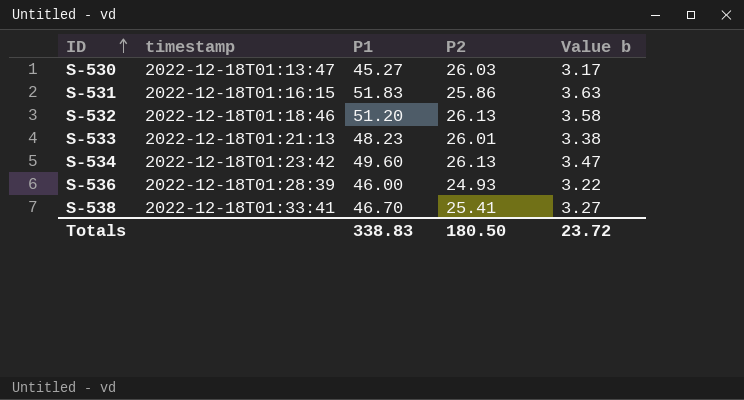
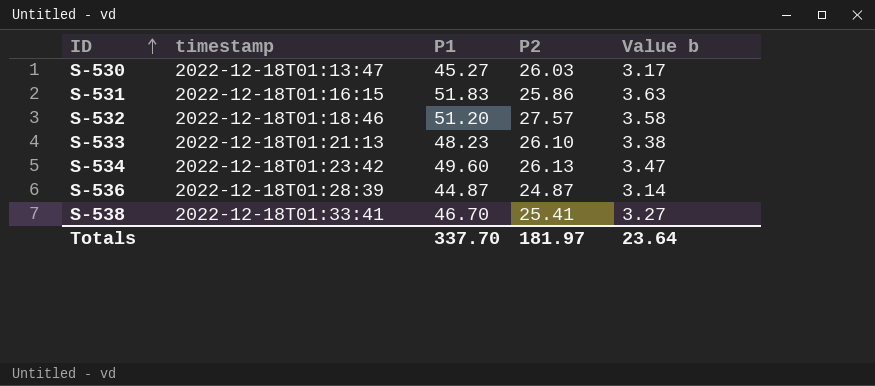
S-532 | P2: 26.13 -> 27.57
S-533 | P2: 26.01 -> 26.10
S-536 | P1: 46.00 -> 44.87
S-536 | P2: 24.93 -> 24.87
S-536 | Value b: 3.22 -> 3.14
Totals | P1: 338.83 -> 337.70
Totals | P2: 180.50 -> 181.97
Totals | Value b: 23.72 -> 23.64

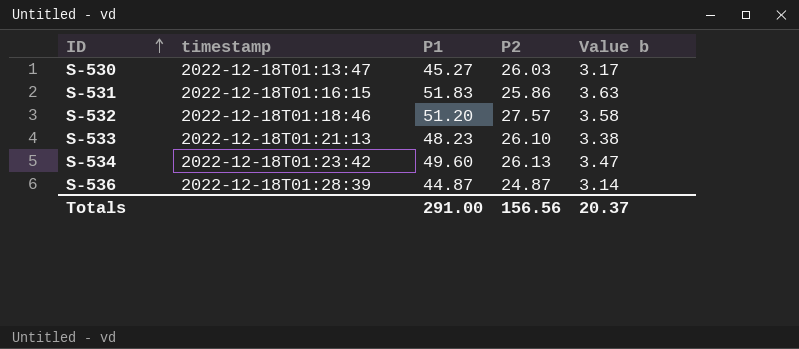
row S-538: 2022-12-18T01:33:41 | 46.70 | 25.41 | 3.27 -> none
Totals | P1: 337.70 -> 291.00
Totals | P2: 181.97 -> 156.56
Totals | Value b: 23.64 -> 20.37

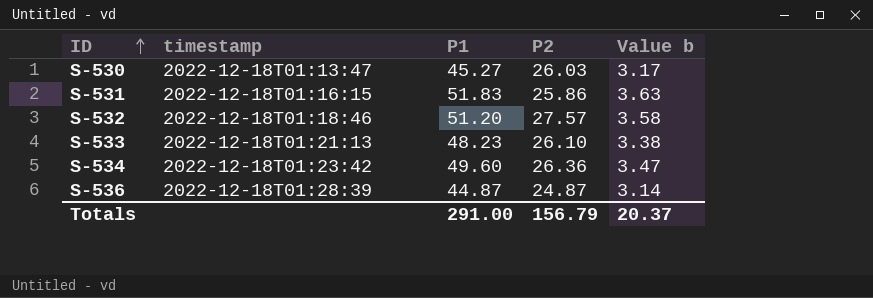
S-534 | P2: 26.13 -> 26.36
Totals | P2: 156.56 -> 156.79

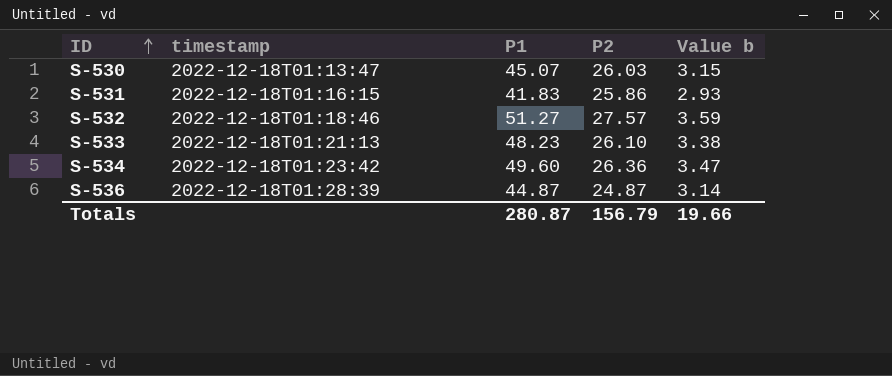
S-530 | P1: 45.27 -> 45.07
S-530 | Value b: 3.17 -> 3.15
S-531 | P1: 51.83 -> 41.83
S-531 | Value b: 3.63 -> 2.93
S-532 | P1: 51.20 -> 51.27
S-532 | Value b: 3.58 -> 3.59
Totals | P1: 291.00 -> 280.87
Totals | Value b: 20.37 -> 19.66

